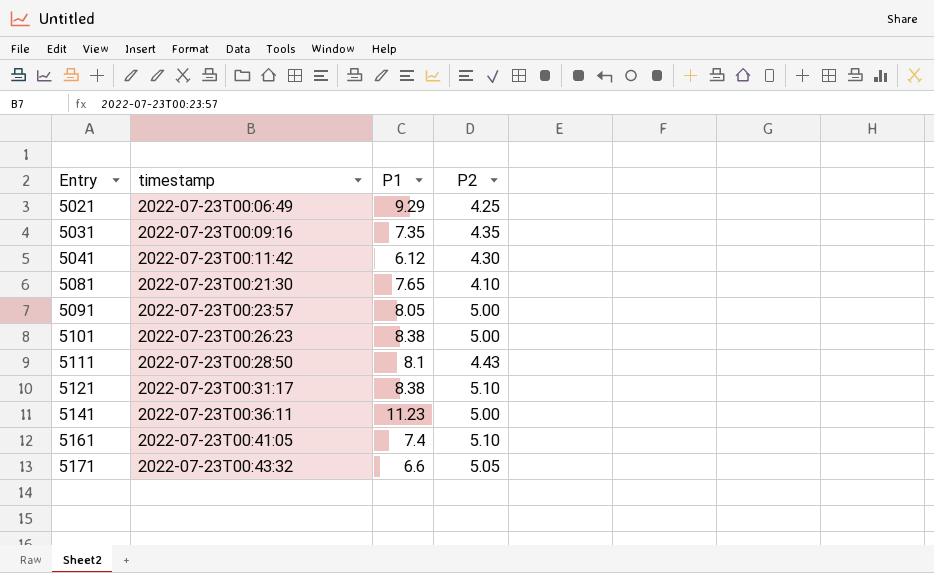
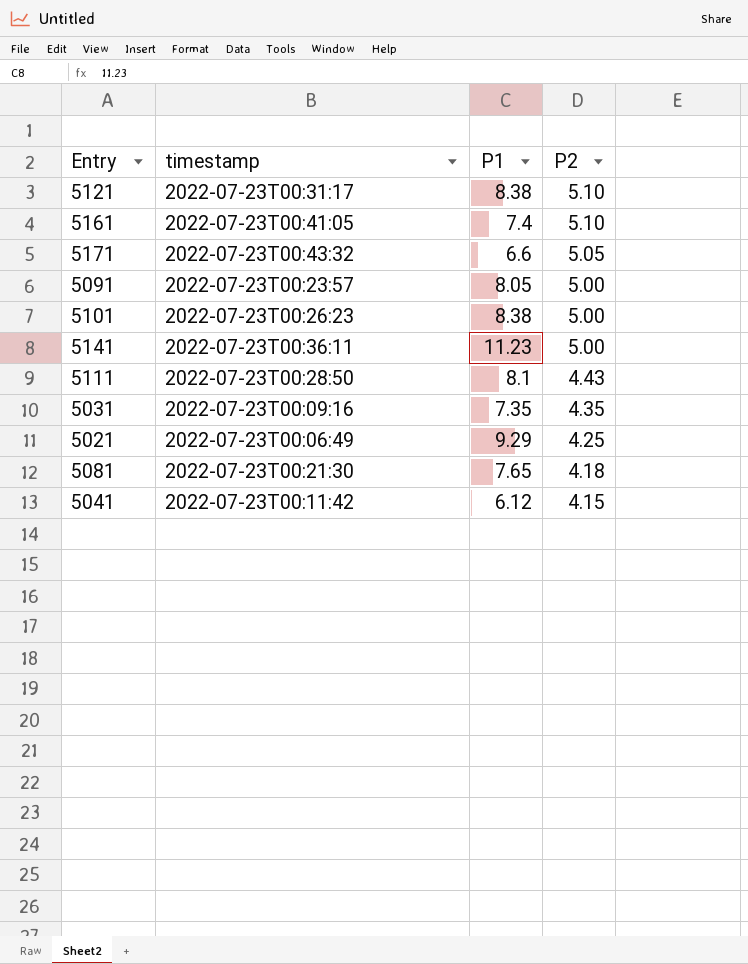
row order: Entry ascending -> P2 descending
5081 | P2: 4.10 -> 4.18
5041 | P2: 4.30 -> 4.15

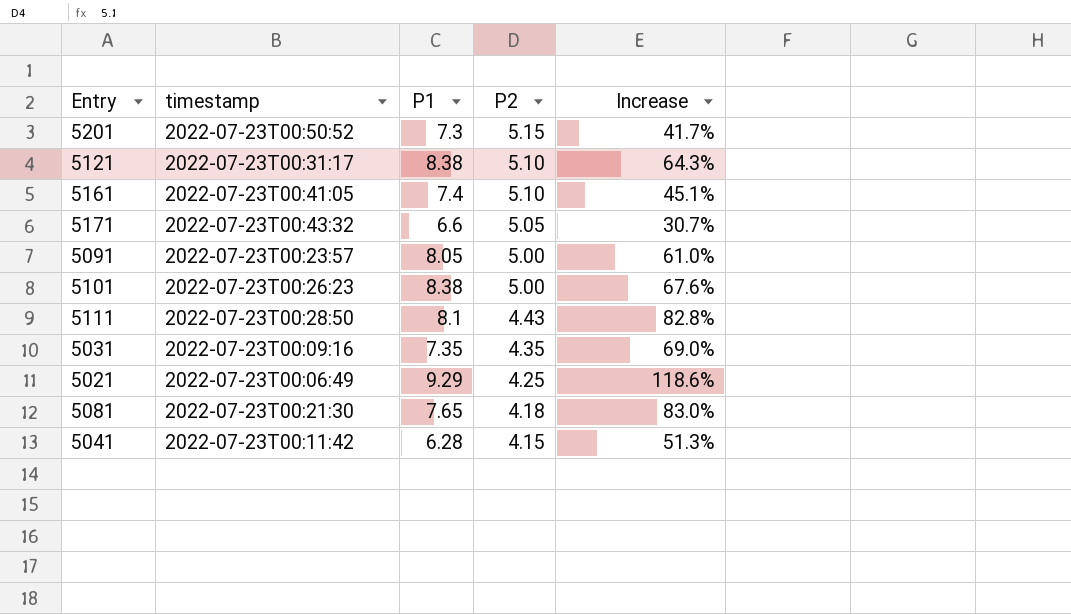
column Increase | formula: none -> ([P1] - [P2]) / [P2]
row 5141: 2022-07-23T00:36:11 | 11.23 | 5.00 -> none
row 5201: none -> 2022-07-23T00:50:52 | 7.3 | 5.15 | 41.7%
5041 | P1: 6.12 -> 6.28

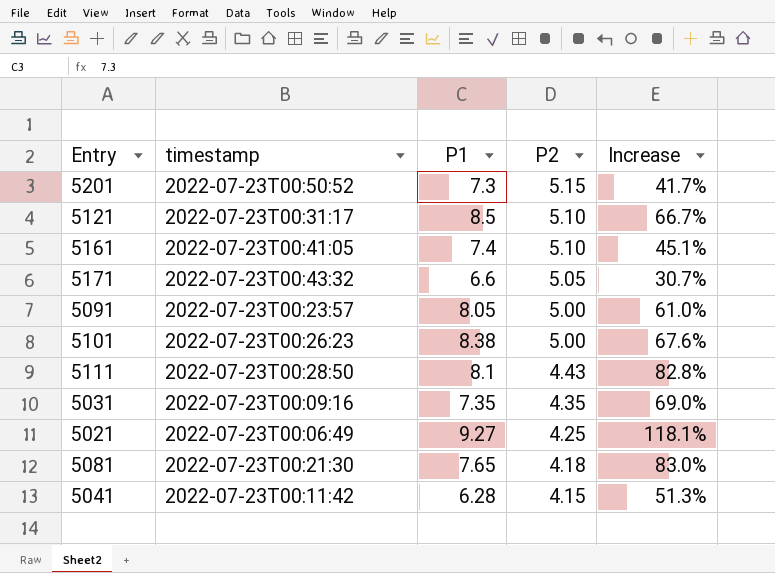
5121 | P1: 8.38 -> 8.5
5121 | Increase: 64.3% -> 66.7%
5021 | P1: 9.29 -> 9.27
5021 | Increase: 118.6% -> 118.1%

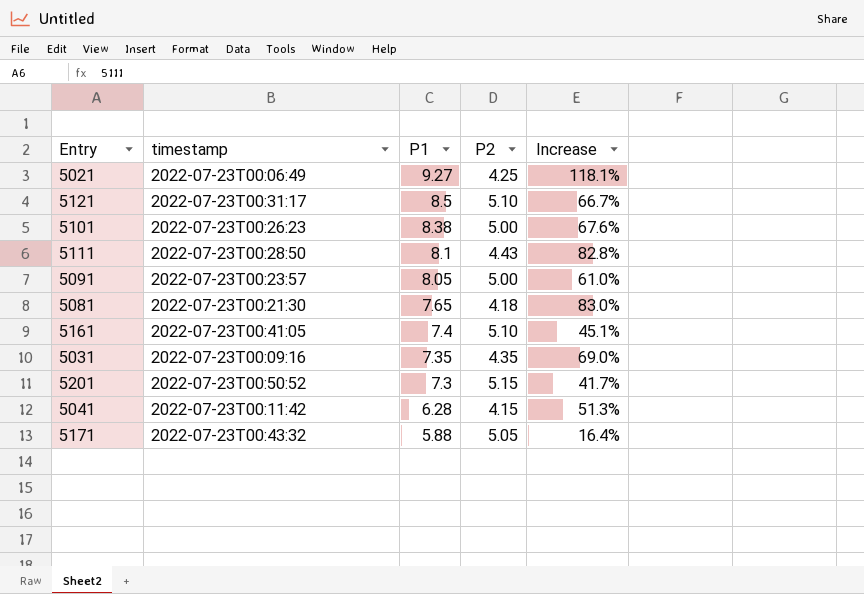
row order: P2 descending -> P1 descending
5171 | P1: 6.6 -> 5.88
5171 | Increase: 30.7% -> 16.4%

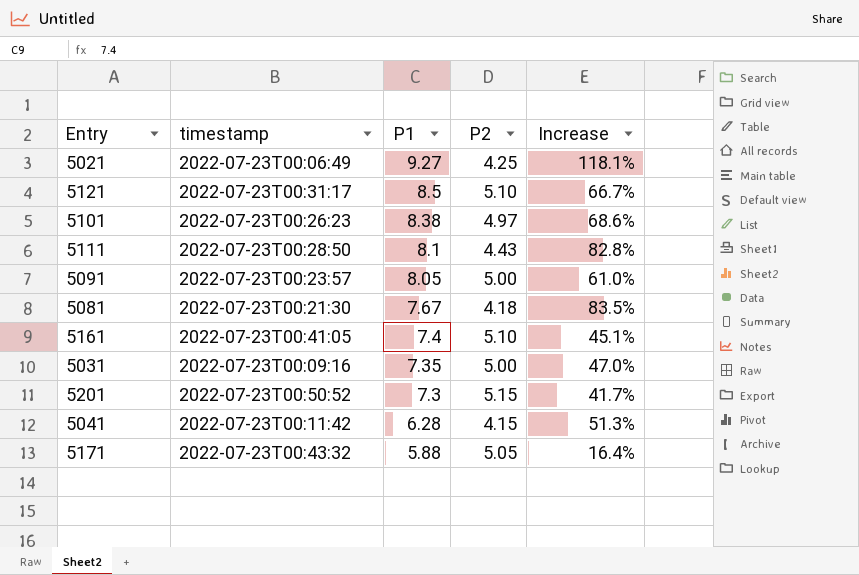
5101 | P2: 5.00 -> 4.97
5101 | Increase: 67.6% -> 68.6%
5081 | P1: 7.65 -> 7.67
5081 | Increase: 83.0% -> 83.5%
5031 | P2: 4.35 -> 5.00
5031 | Increase: 69.0% -> 47.0%

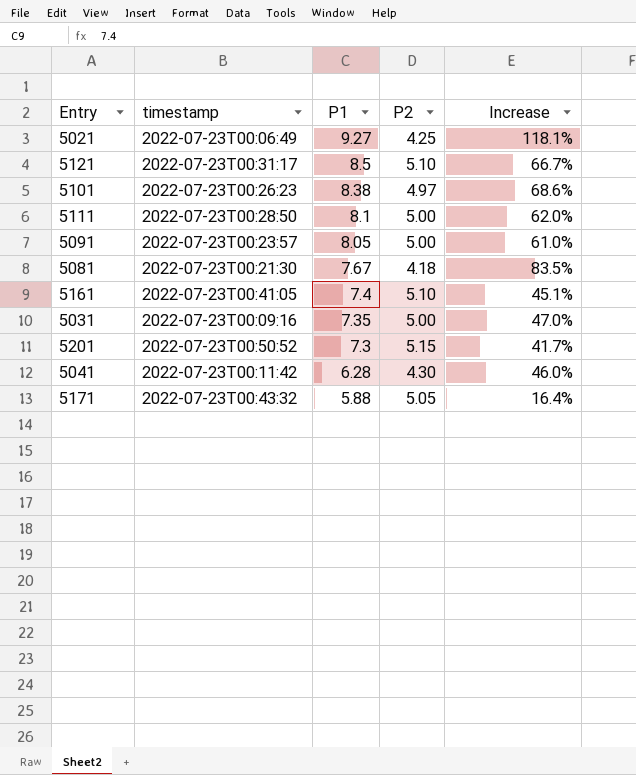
5111 | P2: 4.43 -> 5.00
5111 | Increase: 82.8% -> 62.0%
5041 | P2: 4.15 -> 4.30
5041 | Increase: 51.3% -> 46.0%

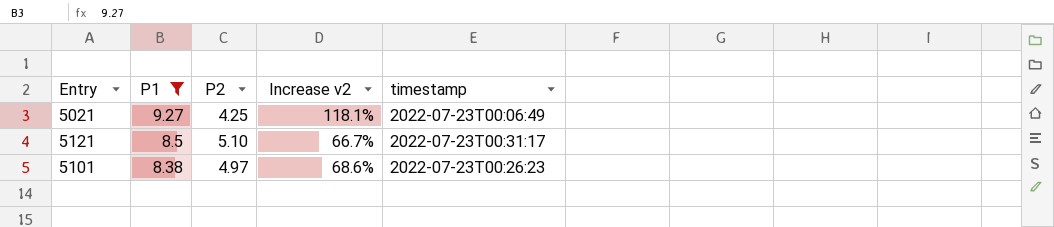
filter: none -> P1 >= 8.38
column name: Increase -> Increase v2
column timestamp | position: 2 -> 5

